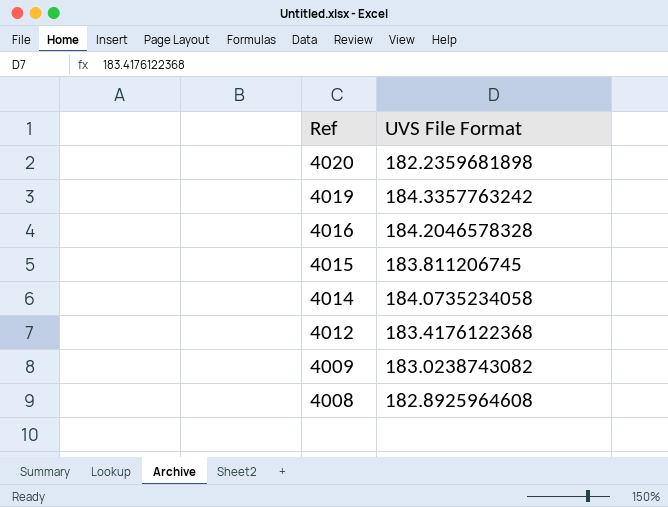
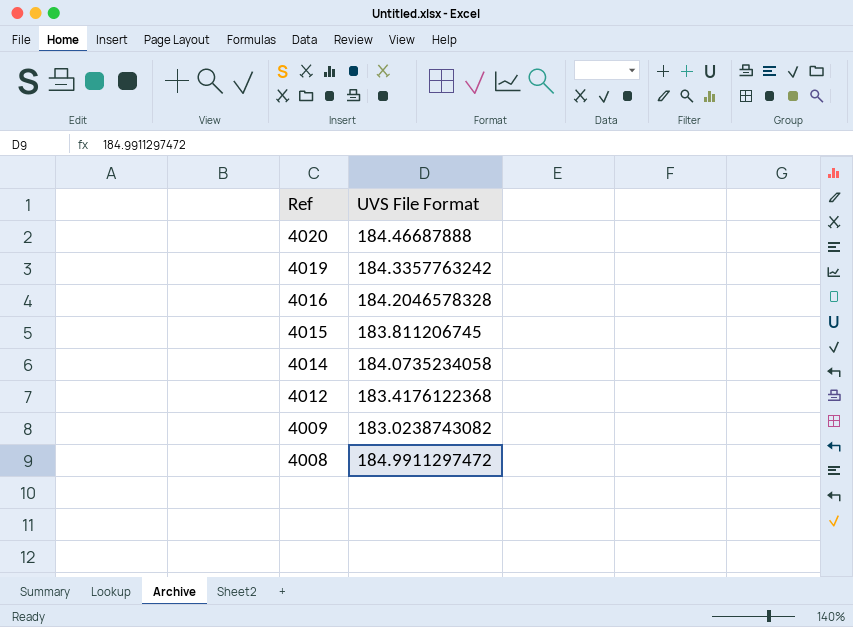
4020 | UVS File Format: 182.2359681898 -> 184.46687888
4008 | UVS File Format: 182.8925964608 -> 184.9911297472

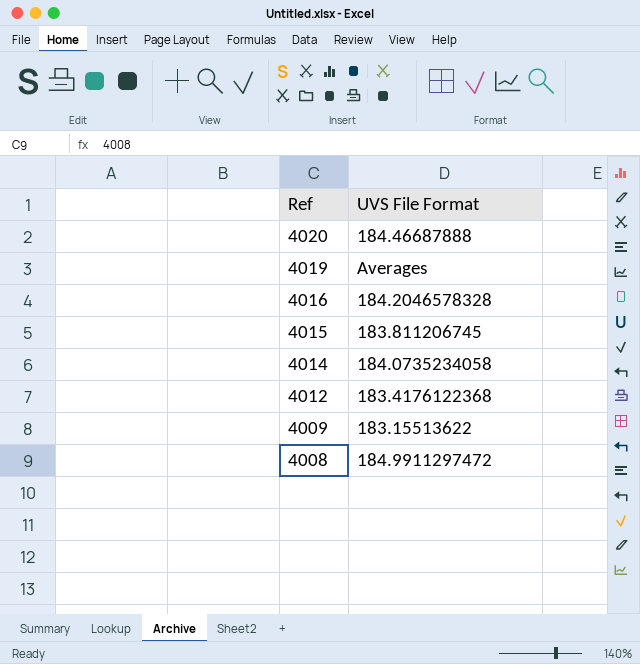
4019 | UVS File Format: 184.3357763242 -> Averages
4009 | UVS File Format: 183.0238743082 -> 183.15513622

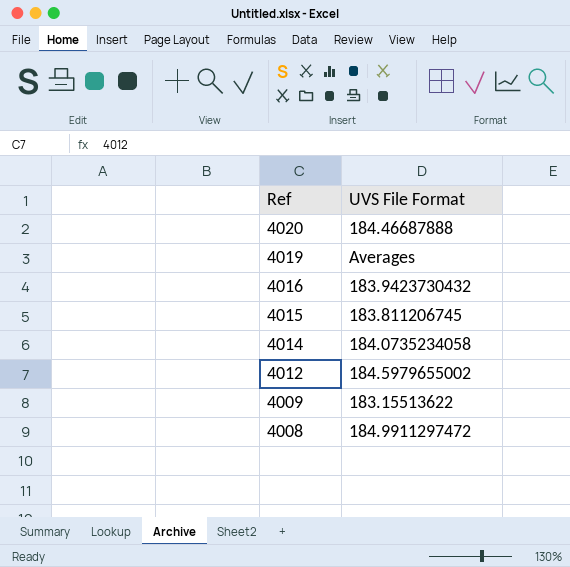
4016 | UVS File Format: 184.2046578328 -> 183.9423730432
4012 | UVS File Format: 183.4176122368 -> 184.5979655002

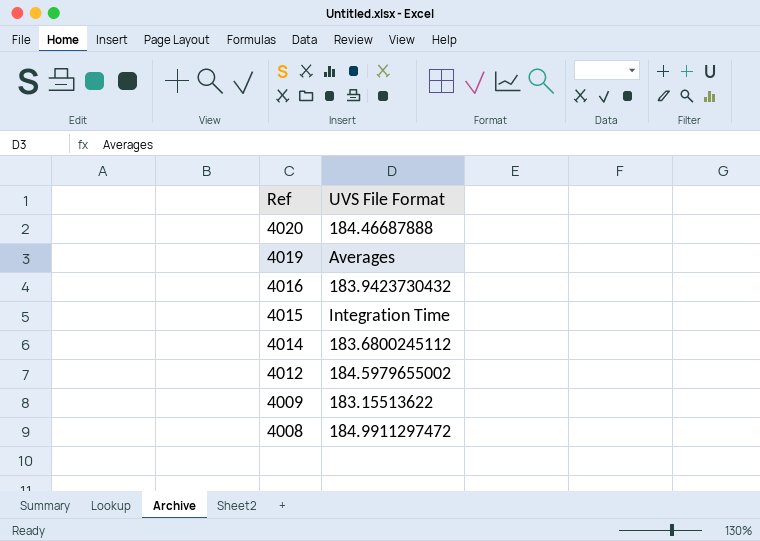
4015 | UVS File Format: 183.811206745 -> Integration Time
4014 | UVS File Format: 184.0735234058 -> 183.6800245112

